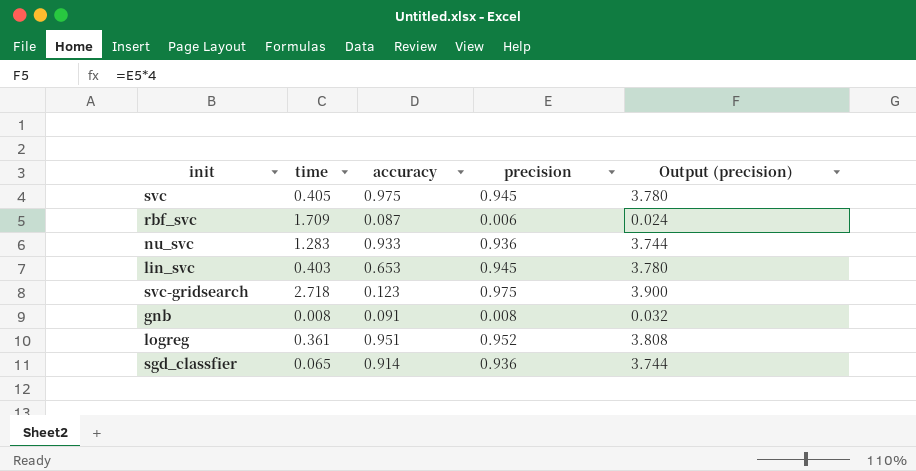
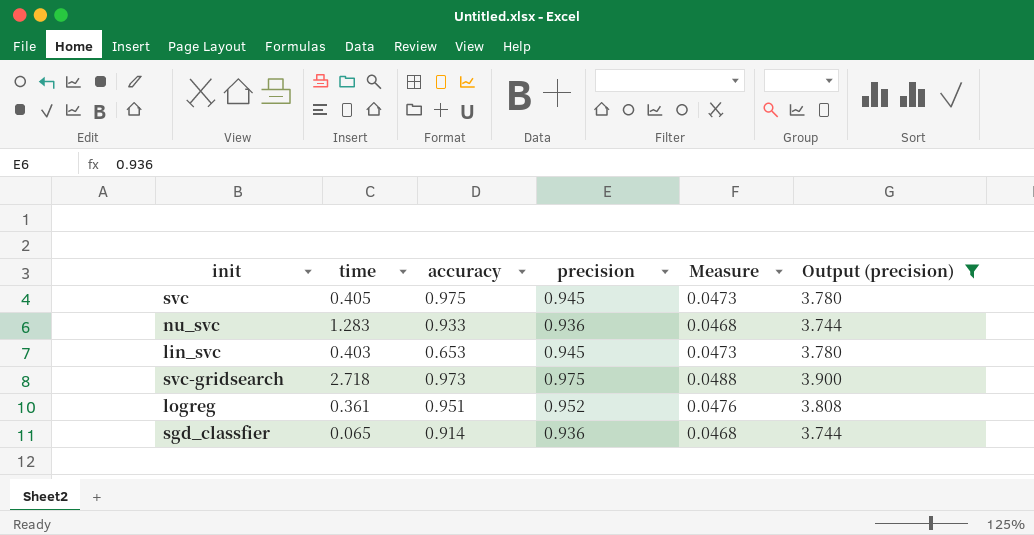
filter: none -> Output (precision) >= 3.744
column Measure | formula: none -> [precision] * 0.05
svc-gridsearch | accuracy: 0.123 -> 0.973

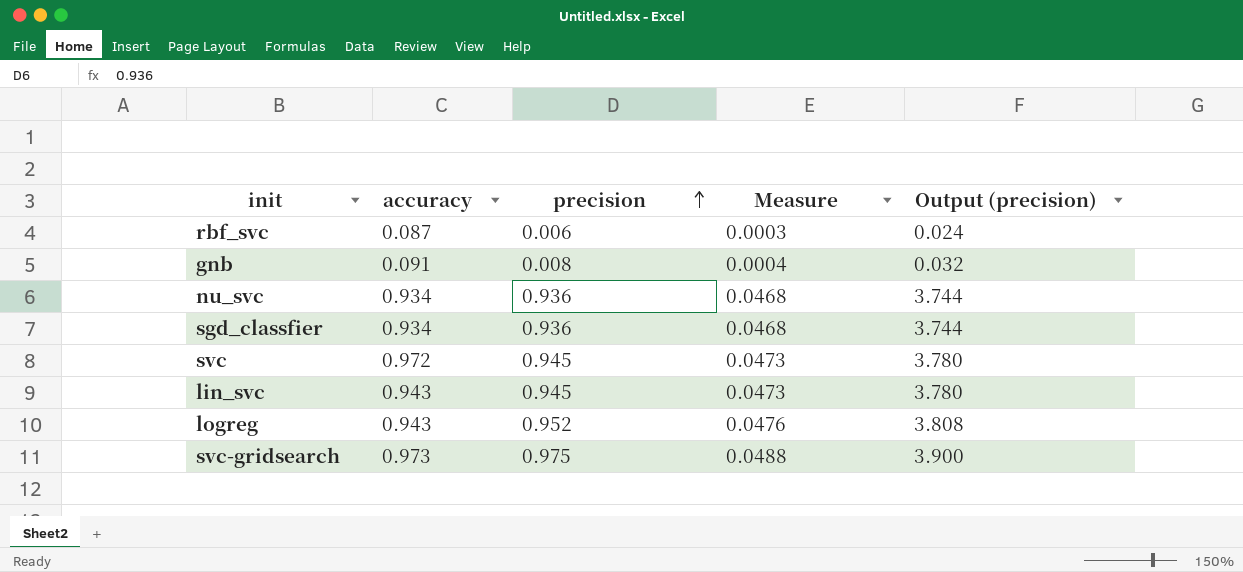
filter: Output (precision) >= 3.744 -> none
row order: none -> precision ascending
column time | position: 2 -> none
nu_svc | accuracy: 0.933 -> 0.934
sgd_classfier | accuracy: 0.914 -> 0.934
svc | accuracy: 0.975 -> 0.972
lin_svc | accuracy: 0.653 -> 0.943
logreg | accuracy: 0.951 -> 0.943

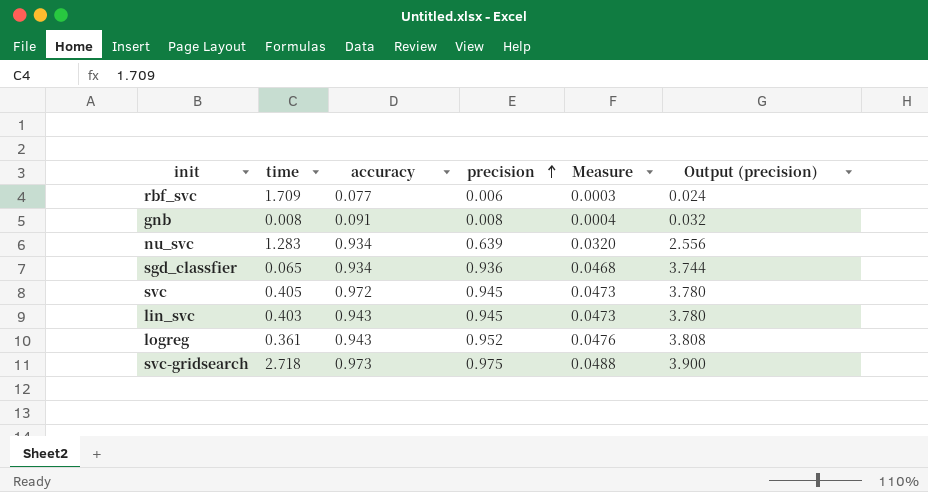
column time | position: none -> 2
rbf_svc | accuracy: 0.087 -> 0.077
nu_svc | precision: 0.936 -> 0.639
nu_svc | Measure: 0.0468 -> 0.0320
nu_svc | Output (precision): 3.744 -> 2.556

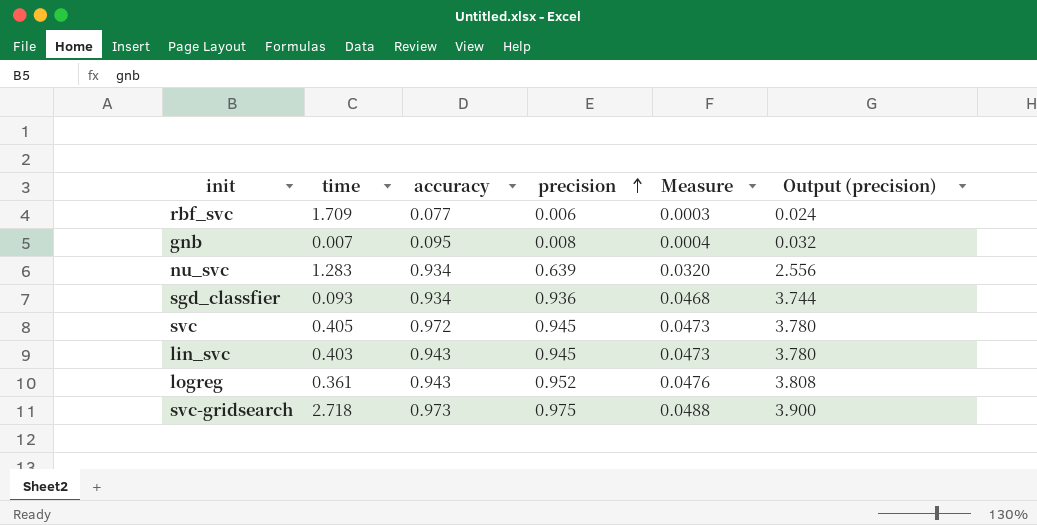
gnb | time: 0.008 -> 0.007
gnb | accuracy: 0.091 -> 0.095
sgd_classfier | time: 0.065 -> 0.093

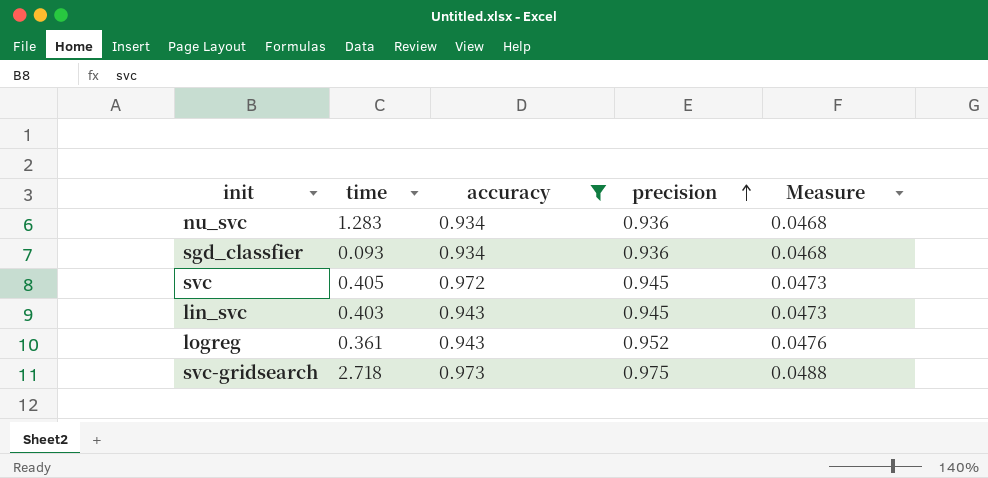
filter: none -> accuracy >= 0.934
column Output (precision) | formula: [precision] * 4 -> none
nu_svc | precision: 0.639 -> 0.936
nu_svc | Measure: 0.0320 -> 0.0468

